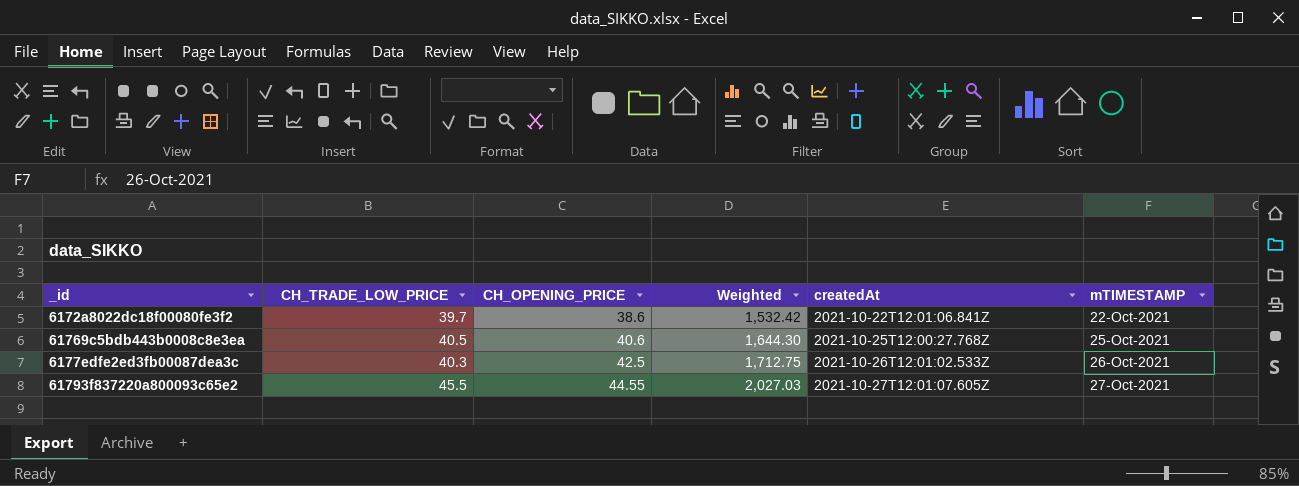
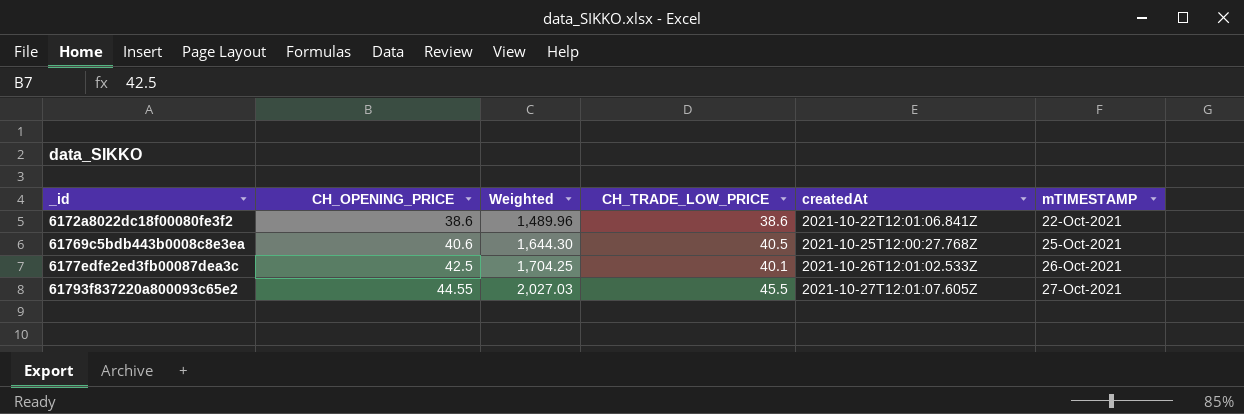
column CH_TRADE_LOW_PRICE | position: 2 -> 4
6172a8022dc18f00080fe3f2 | Weighted: 1,532.42 -> 1,489.96
6172a8022dc18f00080fe3f2 | CH_TRADE_LOW_PRICE: 39.7 -> 38.6
6177edfe2ed3fb00087dea3c | Weighted: 1,712.75 -> 1,704.25
6177edfe2ed3fb00087dea3c | CH_TRADE_LOW_PRICE: 40.3 -> 40.1

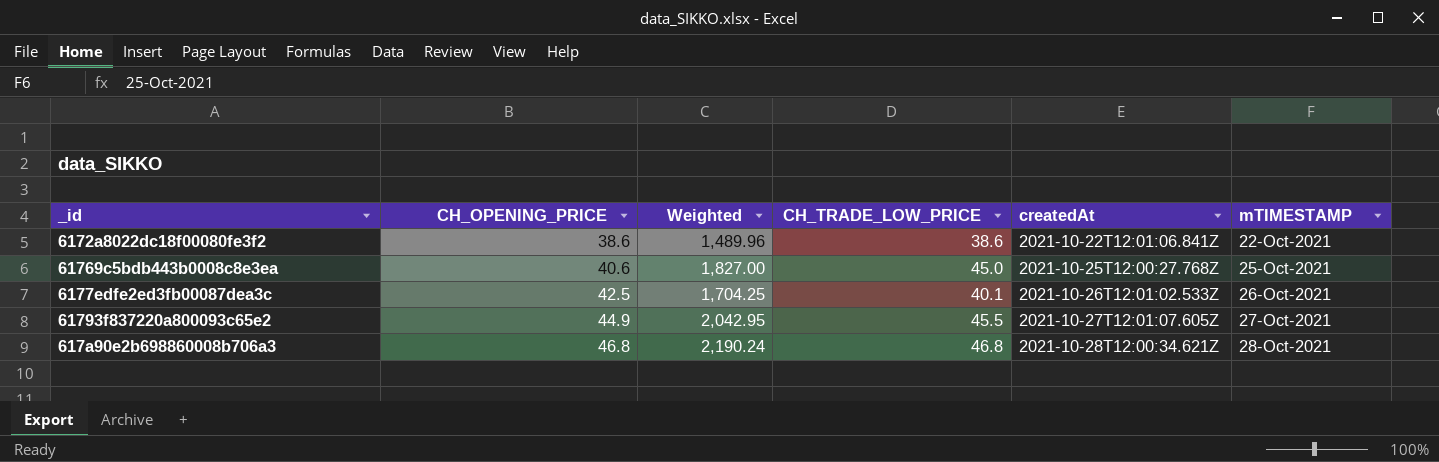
61769c5bdb443b0008c8e3ea | Weighted: 1,644.30 -> 1,827.00
61769c5bdb443b0008c8e3ea | CH_TRADE_LOW_PRICE: 40.5 -> 45.0
61793f837220a800093c65e2 | CH_OPENING_PRICE: 44.55 -> 44.9
61793f837220a800093c65e2 | Weighted: 2,027.03 -> 2,042.95
row 617a90e2b698860008b706a3: none -> 46.8 | 2,190.24 | 46.8 | 2021-10-28T12:00:34.621Z | 28-Oct-2021

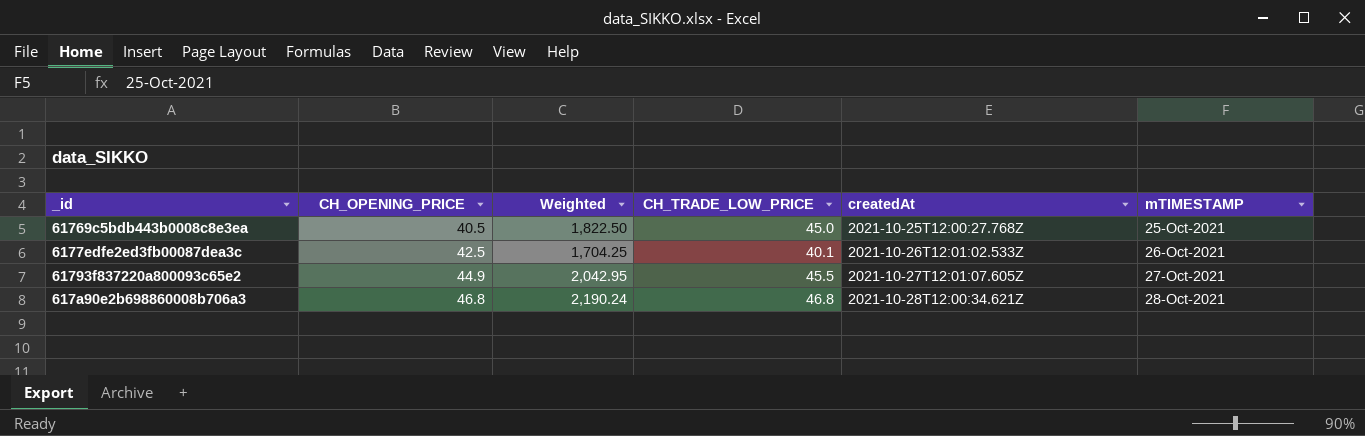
row 6172a8022dc18f00080fe3f2: 38.6 | 1,489.96 | 38.6 | 2021-10-22T12:01:06.841Z | 22-Oct-2021 -> none
61769c5bdb443b0008c8e3ea | CH_OPENING_PRICE: 40.6 -> 40.5
61769c5bdb443b0008c8e3ea | Weighted: 1,827.00 -> 1,822.50

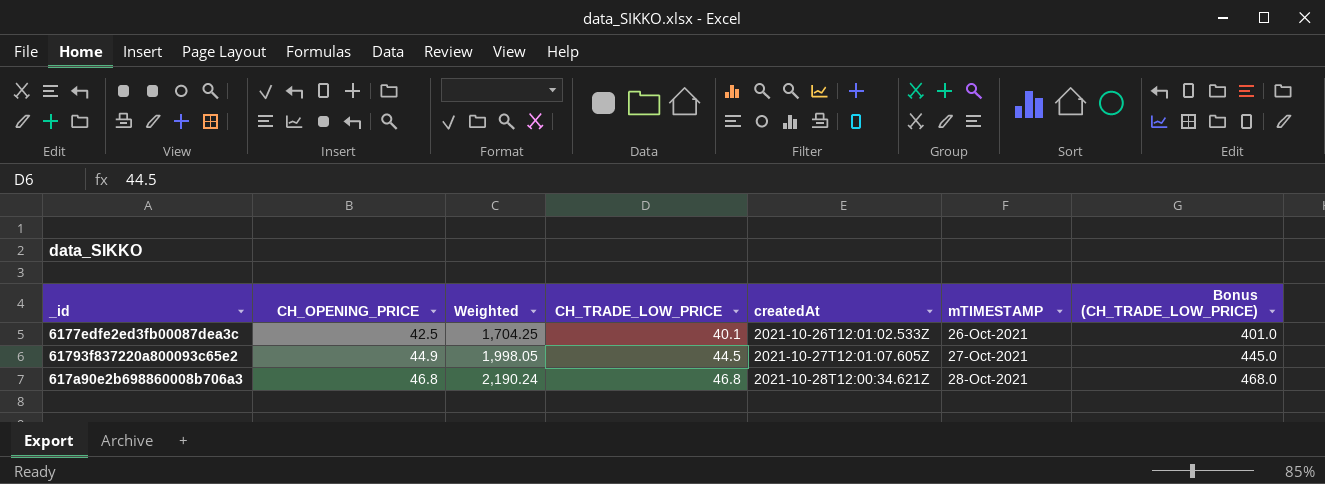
column Bonus (CH_TRADE_LOW_PRICE) | formula: none -> [CH_TRADE_LOW_PRICE] * 10
row 61769c5bdb443b0008c8e3ea: 40.5 | 1,822.50 | 45.0 | 2021-10-25T12:00:27.768Z | 25-Oct-2021 -> none
61793f837220a800093c65e2 | Weighted: 2,042.95 -> 1,998.05
61793f837220a800093c65e2 | CH_TRADE_LOW_PRICE: 45.5 -> 44.5

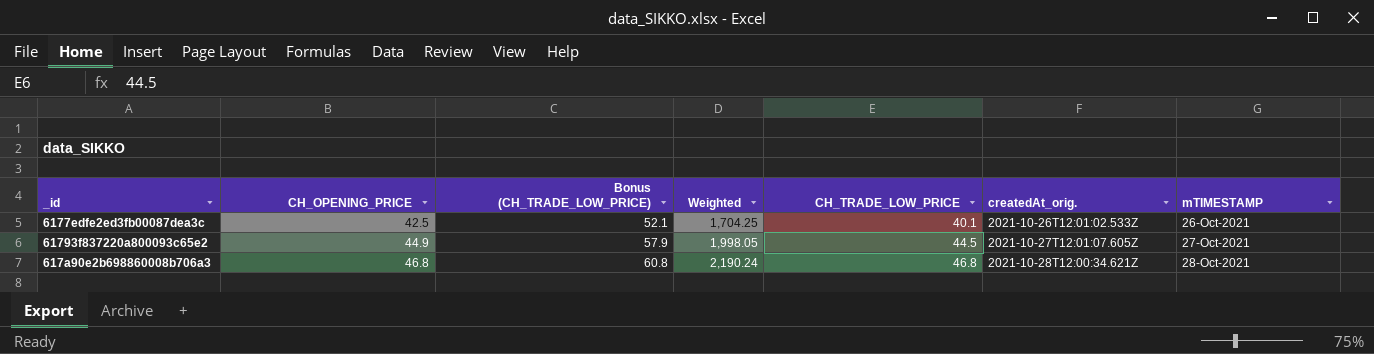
column Bonus (CH_TRADE_LOW_PRICE) | formula: [CH_TRADE_LOW_PRICE] * 10 -> [CH_TRADE_LOW_PRICE] * 1.3
column Bonus (CH_TRADE_LOW_PRICE) | position: 7 -> 3
column name: createdAt -> createdAt_orig.

